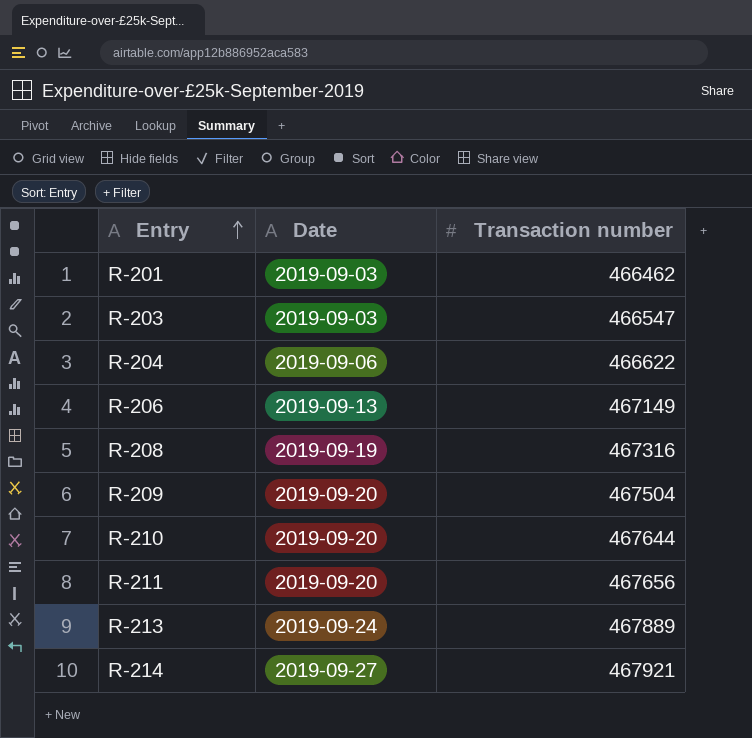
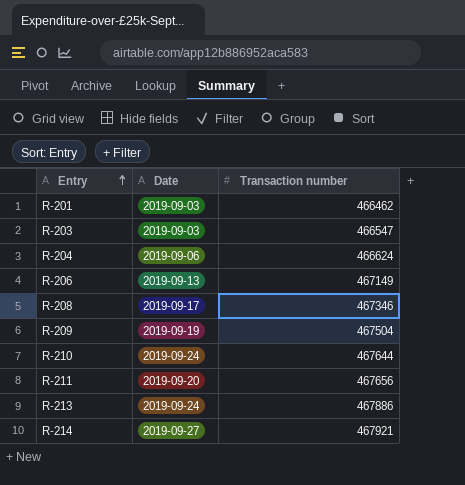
R-204 | Transaction number: 466622 -> 466624
R-208 | Date: 2019-09-19 -> 2019-09-17
R-208 | Transaction number: 467316 -> 467346
R-209 | Date: 2019-09-20 -> 2019-09-19
R-210 | Date: 2019-09-20 -> 2019-09-24
R-213 | Transaction number: 467889 -> 467886

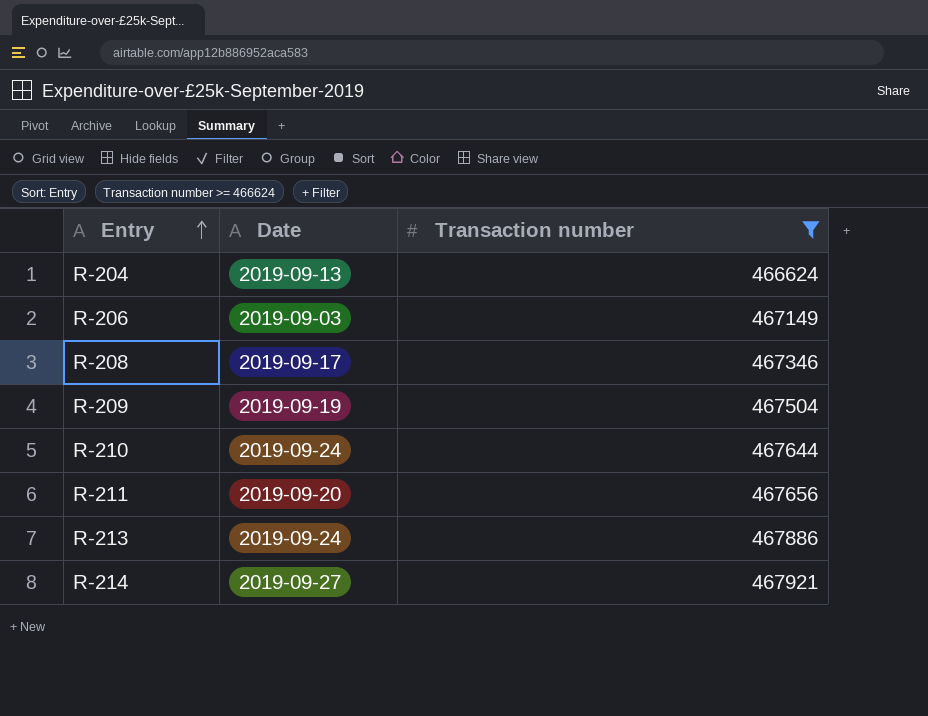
filter: none -> Transaction number >= 466624
R-204 | Date: 2019-09-06 -> 2019-09-13
R-206 | Date: 2019-09-13 -> 2019-09-03

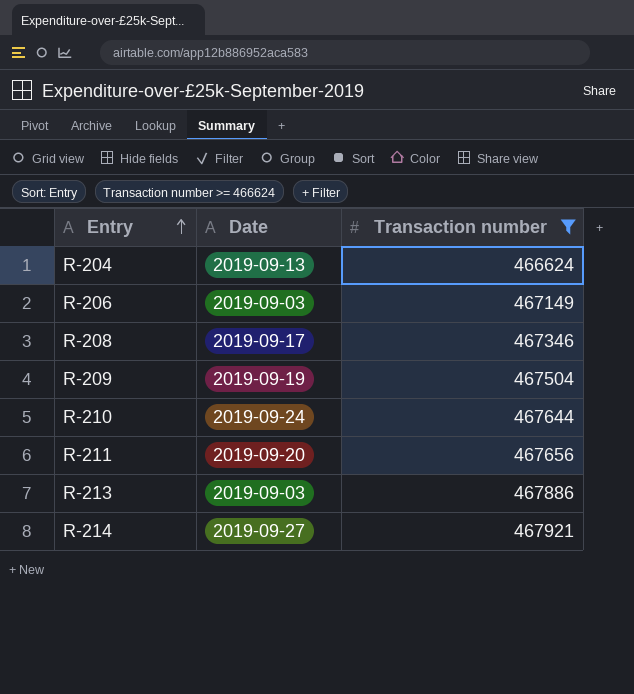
R-213 | Date: 2019-09-24 -> 2019-09-03

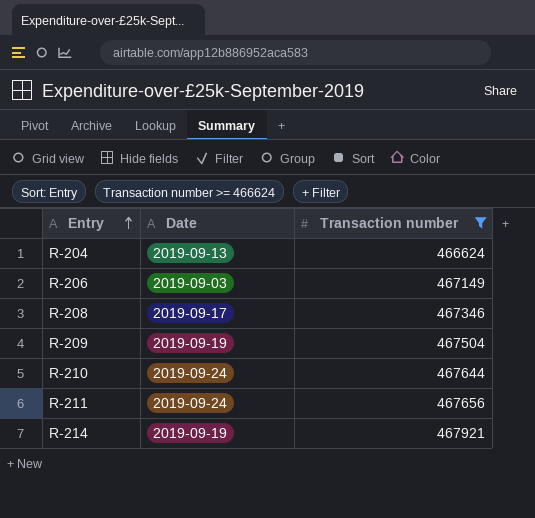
row R-213: 2019-09-03 | 467886 -> none
R-211 | Date: 2019-09-20 -> 2019-09-24
R-214 | Date: 2019-09-27 -> 2019-09-19

